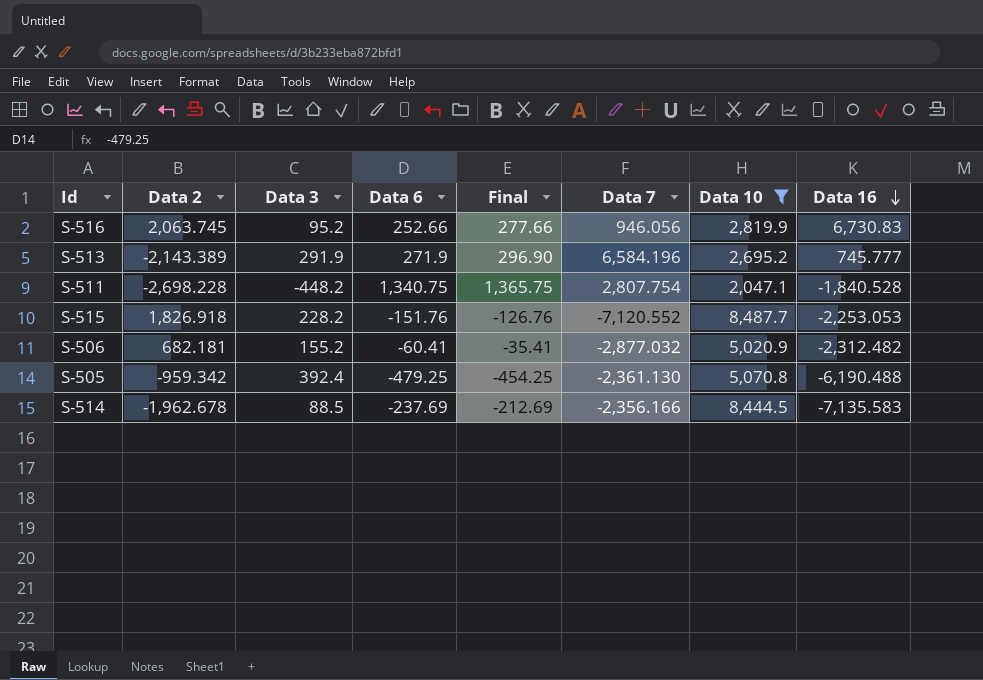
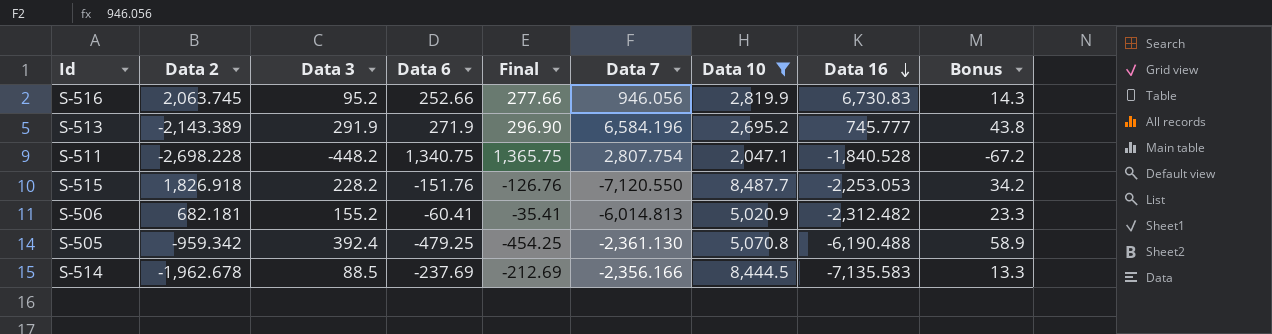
column Bonus | formula: none -> [Data 3] * 0.15
S-515 | Data 7: -7,120.552 -> -7,120.550
S-506 | Data 7: -2,877.032 -> -6,014.813

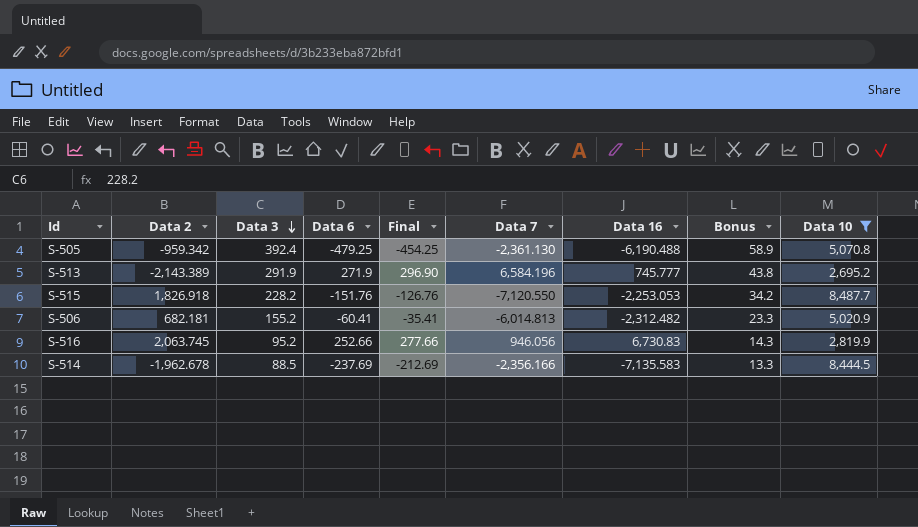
row order: Data 16 descending -> Data 3 descending
column Data 10 | position: 7 -> 9
row S-511: -2,698.228 | -448.2 | 1,340.75 | 1,365.75 | 2,807.754 | 2,047.1 | -1,840.528 | -67.2 -> none

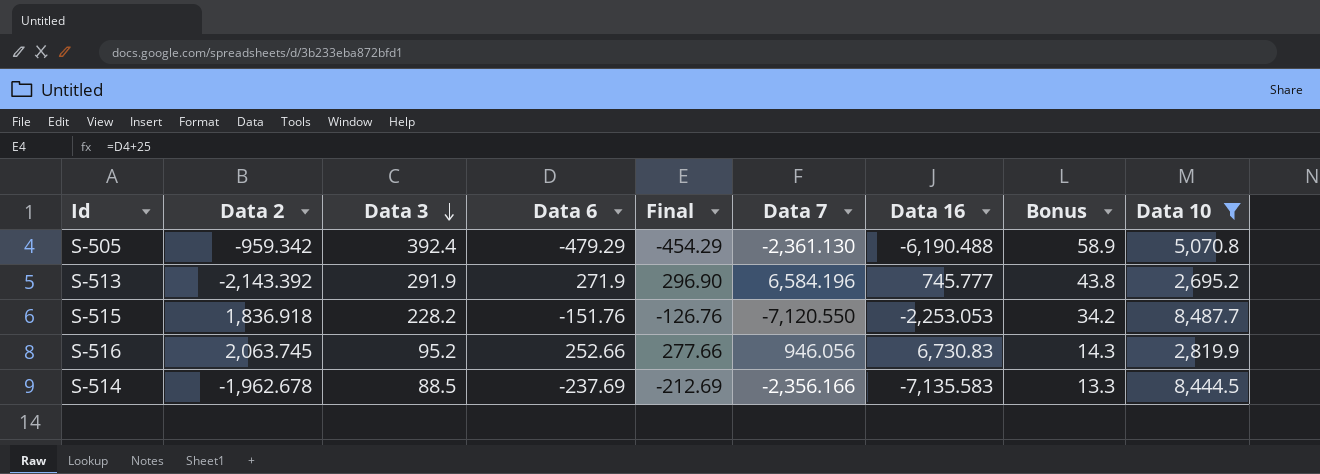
row S-506: 682.181 | 155.2 | -60.41 | -35.41 | -6,014.813 | -2,312.482 | 23.3 | 5,020.9 -> none
S-505 | Data 6: -479.25 -> -479.29
S-505 | Final: -454.25 -> -454.29
S-513 | Data 2: -2,143.389 -> -2,143.392
S-515 | Data 2: 1,826.918 -> 1,836.918

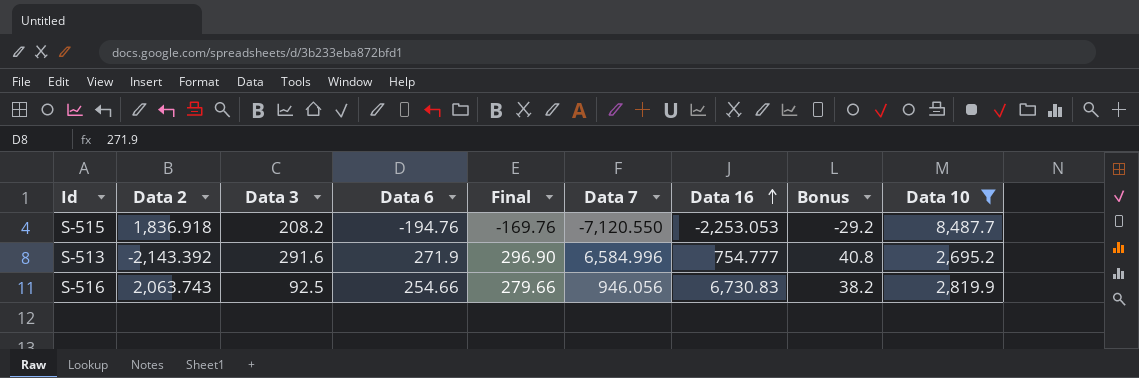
row order: Data 3 descending -> Data 16 ascending
column Bonus | formula: [Data 3] * 0.15 -> [Data 6] * 0.15
row S-505: -959.342 | 392.4 | -479.29 | -454.29 | -2,361.130 | -6,190.488 | 58.9 | 5,070.8 -> none
row S-514: -1,962.678 | 88.5 | -237.69 | -212.69 | -2,356.166 | -7,135.583 | 13.3 | 8,444.5 -> none
S-515 | Data 3: 228.2 -> 208.2
S-515 | Data 6: -151.76 -> -194.76
S-515 | Final: -126.76 -> -169.76
S-513 | Data 3: 291.9 -> 291.6
S-513 | Data 7: 6,584.196 -> 6,584.996
S-513 | Data 16: 745.777 -> 754.777
S-516 | Data 2: 2,063.745 -> 2,063.743
S-516 | Data 3: 95.2 -> 92.5
S-516 | Data 6: 252.66 -> 254.66
S-516 | Final: 277.66 -> 279.66

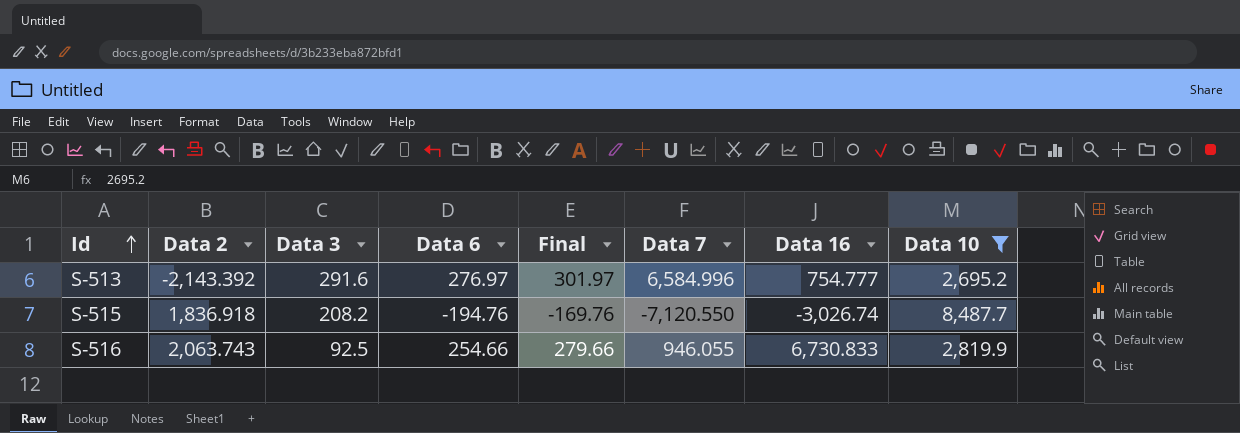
row order: Data 16 ascending -> Id ascending
column Bonus | formula: [Data 6] * 0.15 -> none
S-513 | Data 6: 271.9 -> 276.97
S-513 | Final: 296.90 -> 301.97
S-515 | Data 16: -2,253.053 -> -3,026.74
S-516 | Data 7: 946.056 -> 946.055
S-516 | Data 16: 6,730.83 -> 6,730.833

